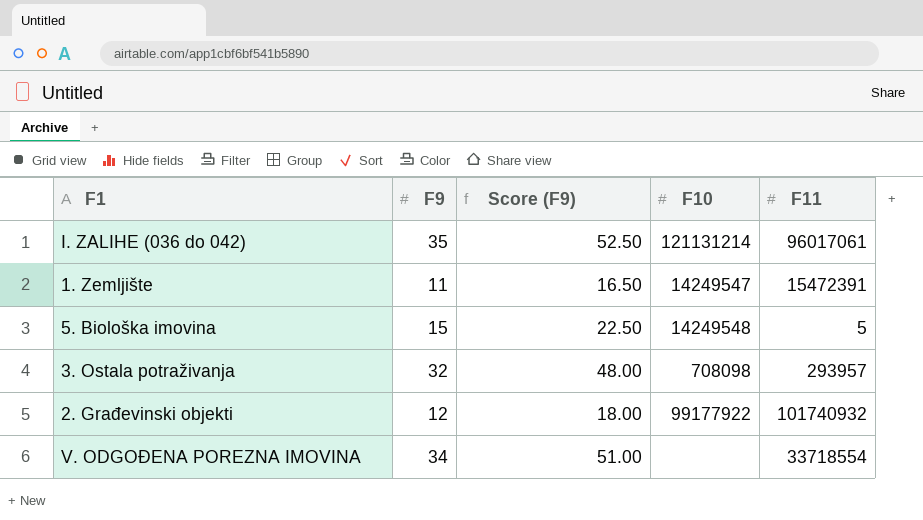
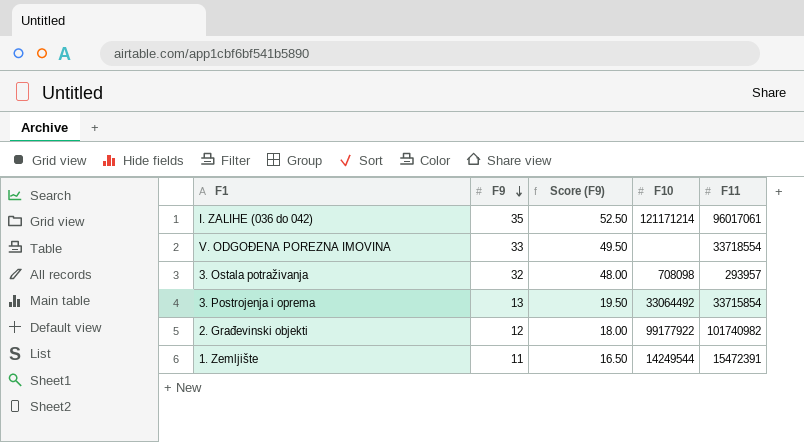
row order: none -> F9 descending
row 5. Biološka imovina: 15 | 22.50 | 14249548 | 5 -> none
I. ZALIHE (036 do 042) | F10: 121131214 -> 121171214
V. ODGOĐENA POREZNA IMOVINA | F9: 34 -> 33
V. ODGOĐENA POREZNA IMOVINA | Score (F9): 51.00 -> 49.50
row 3. Postrojenja i oprema: none -> 13 | 19.50 | 33064492 | 33715854
2. Građevinski objekti | F11: 101740932 -> 101740982
1. Zemljište | F10: 14249547 -> 14249544

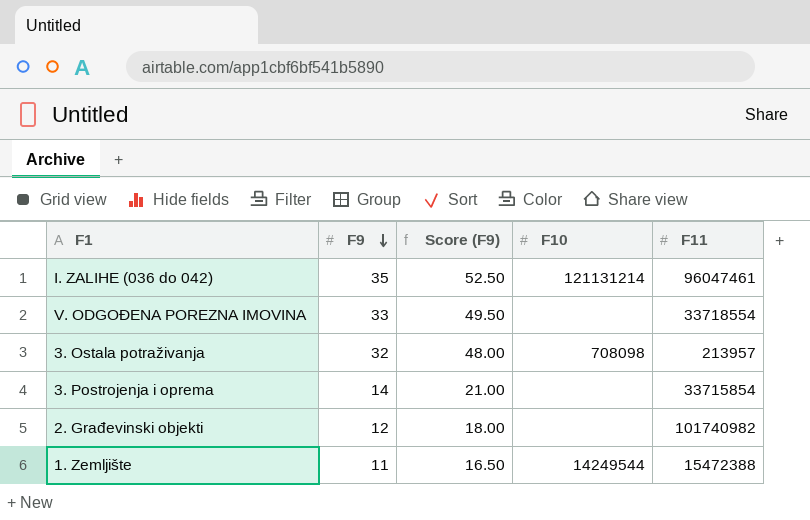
I. ZALIHE (036 do 042) | F10: 121171214 -> 121131214
I. ZALIHE (036 do 042) | F11: 96017061 -> 96047461
3. Ostala potraživanja | F11: 293957 -> 213957
3. Postrojenja i oprema | F9: 13 -> 14
3. Postrojenja i oprema | Score (F9): 19.50 -> 21.00
3. Postrojenja i oprema | F10: 33064492 -> none
2. Građevinski objekti | F10: 99177922 -> none
1. Zemljište | F11: 15472391 -> 15472388

